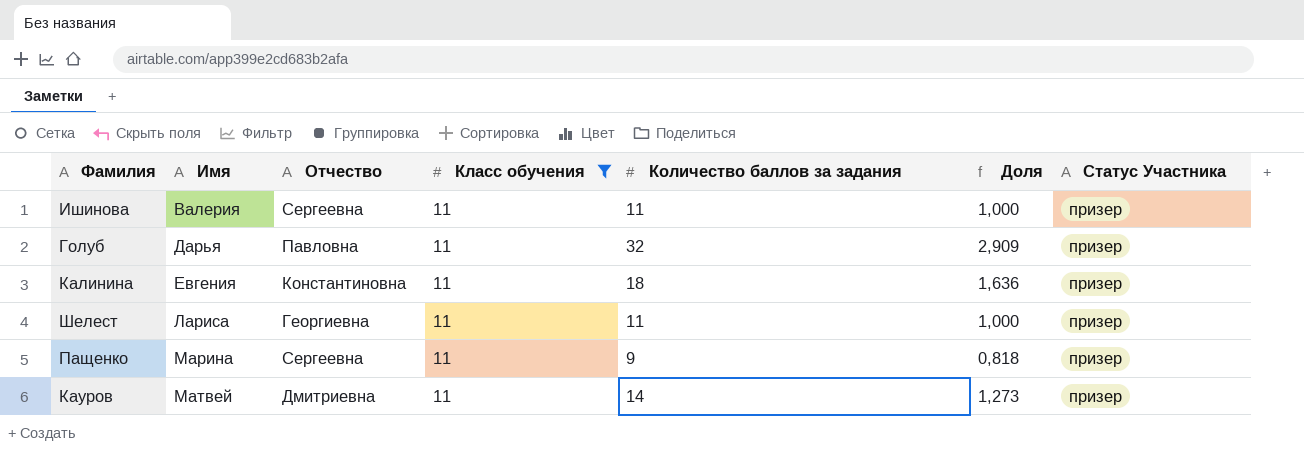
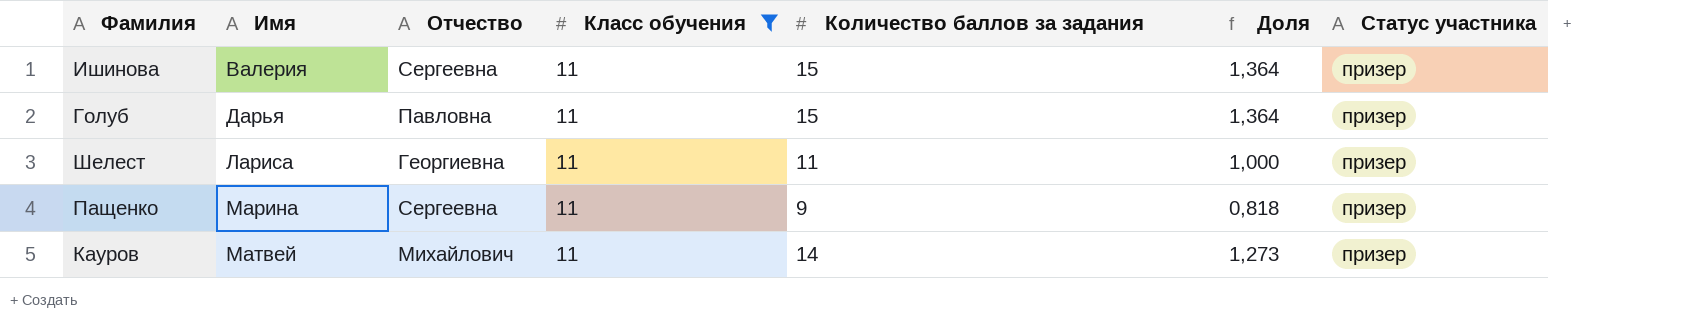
column name: Статус Участника -> Статус участника
row Калинина: Евгения | Константиновна | 11 | 18 | 1,636 | призер -> none
Ишинова | Количество баллов за задания: 11 -> 15
Ишинова | Доля: 1,000 -> 1,364
Голуб | Количество баллов за задания: 32 -> 15
Голуб | Доля: 2,909 -> 1,364
Кауров | Отчество: Дмитриевна -> Михайлович

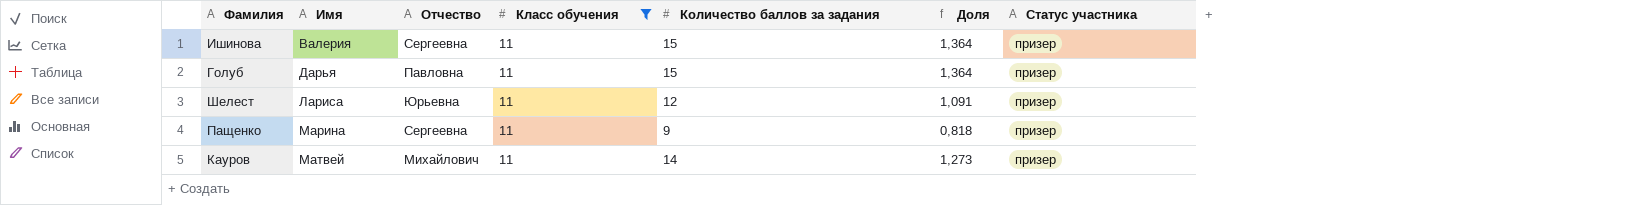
Шелест | Отчество: Георгиевна -> Юрьевна
Шелест | Количество баллов за задания: 11 -> 12
Шелест | Доля: 1,000 -> 1,091

